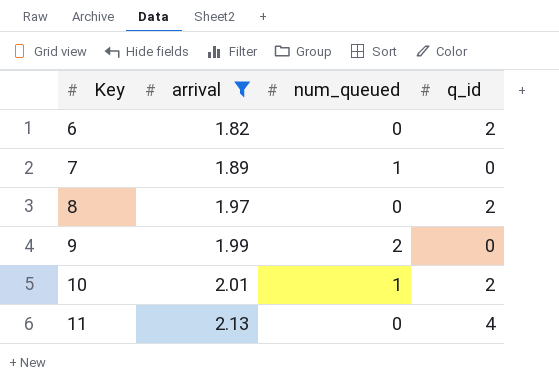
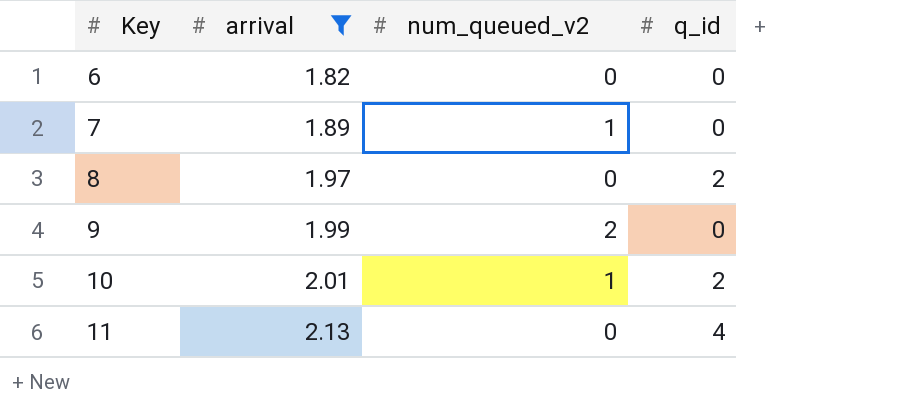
column name: num_queued -> num_queued_v2
6 | q_id: 2 -> 0

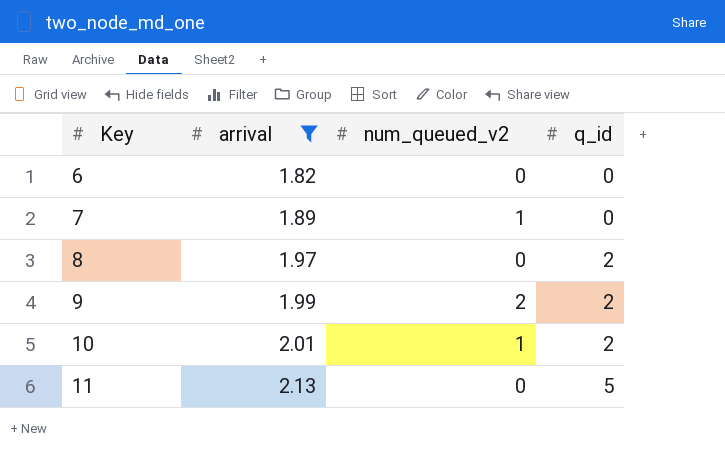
9 | q_id: 0 -> 2
11 | q_id: 4 -> 5

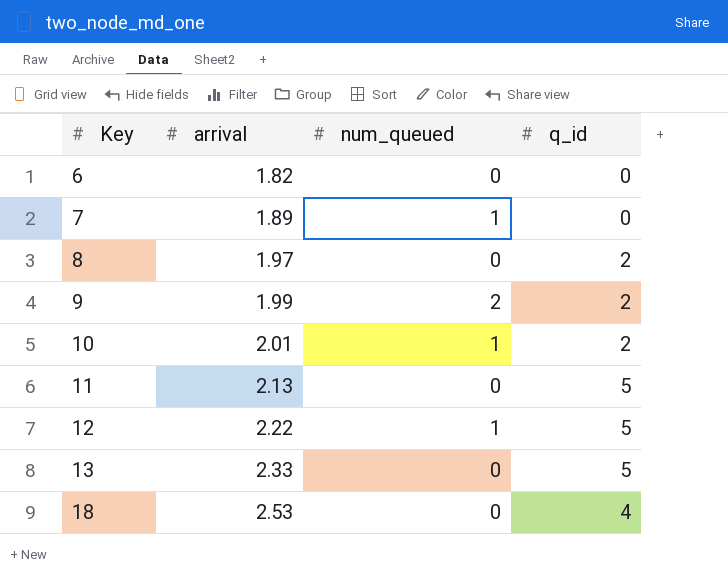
filter: arrival <= 2.13 -> none
column name: num_queued_v2 -> num_queued

